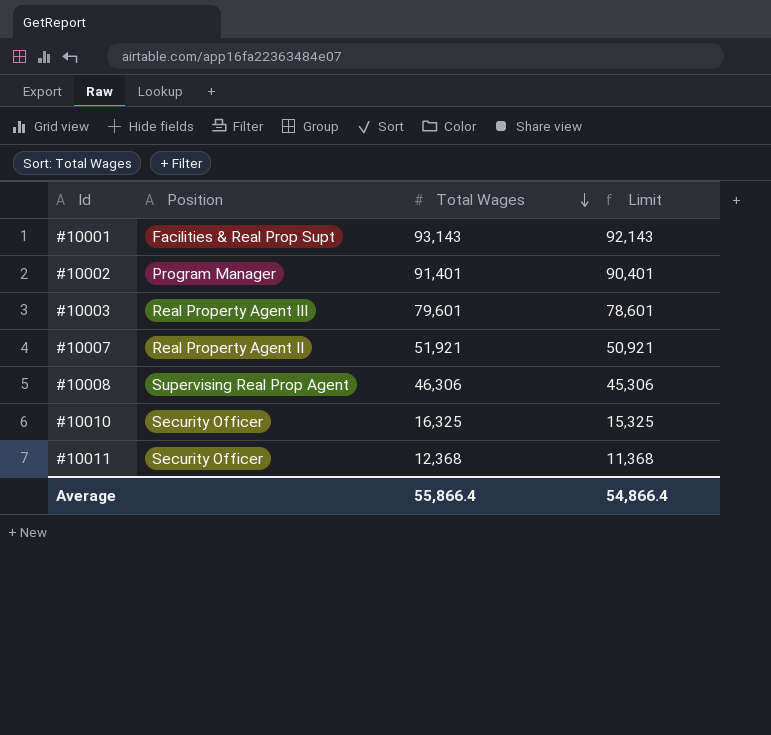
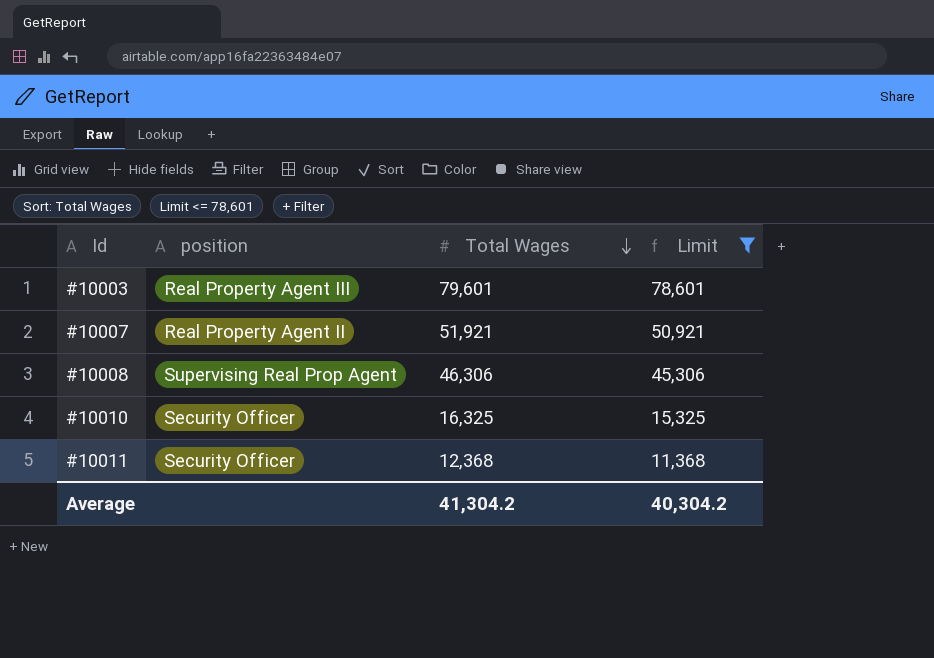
filter: none -> Limit <= 78,601
column name: Position -> position
Average | Total Wages: 55,866.4 -> 41,304.2
Average | Limit: 54,866.4 -> 40,304.2

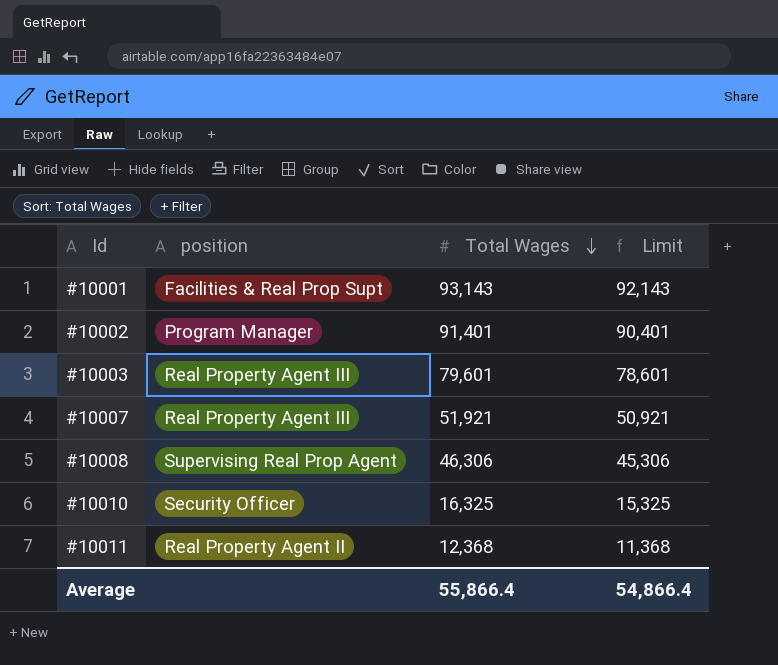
filter: Limit <= 78,601 -> none
#10007 | position: Real Property Agent II -> Real Property Agent III
#10011 | position: Security Officer -> Real Property Agent II
Average | Total Wages: 41,304.2 -> 55,866.4
Average | Limit: 40,304.2 -> 54,866.4

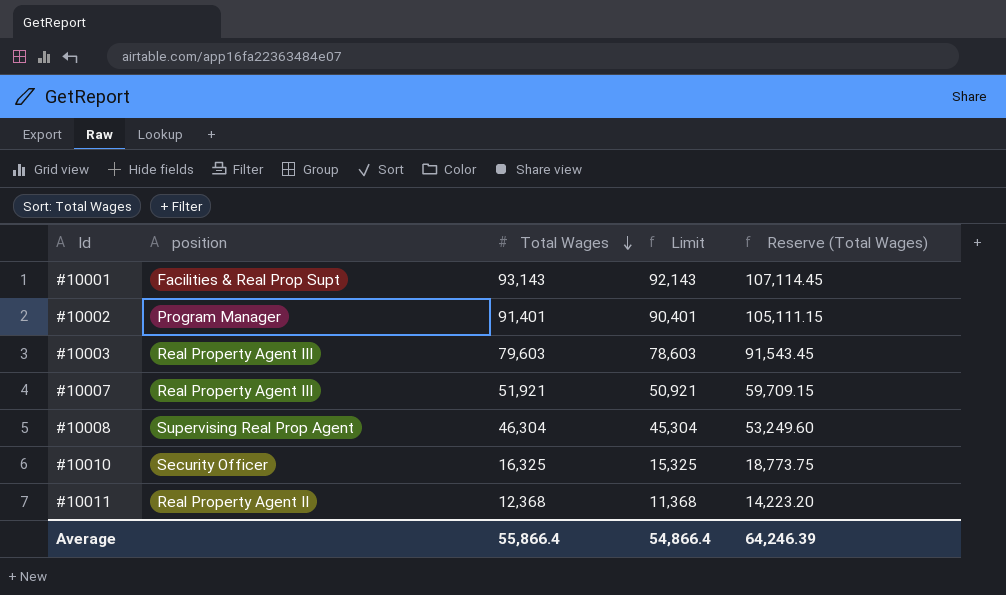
column Reserve (Total Wages) | formula: none -> [Total Wages] * 1.15
#10003 | Total Wages: 79,601 -> 79,603
#10003 | Limit: 78,601 -> 78,603
#10008 | Total Wages: 46,306 -> 46,304
#10008 | Limit: 45,306 -> 45,304

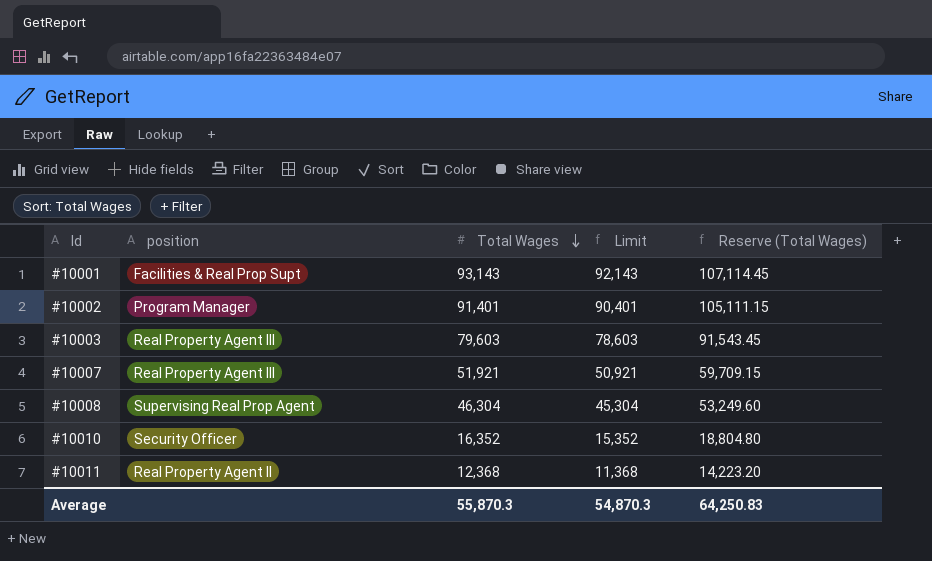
#10010 | Total Wages: 16,325 -> 16,352
#10010 | Limit: 15,325 -> 15,352
#10010 | Reserve (Total Wages): 18,773.75 -> 18,804.80
Average | Total Wages: 55,866.4 -> 55,870.3
Average | Limit: 54,866.4 -> 54,870.3
Average | Reserve (Total Wages): 64,246.39 -> 64,250.83

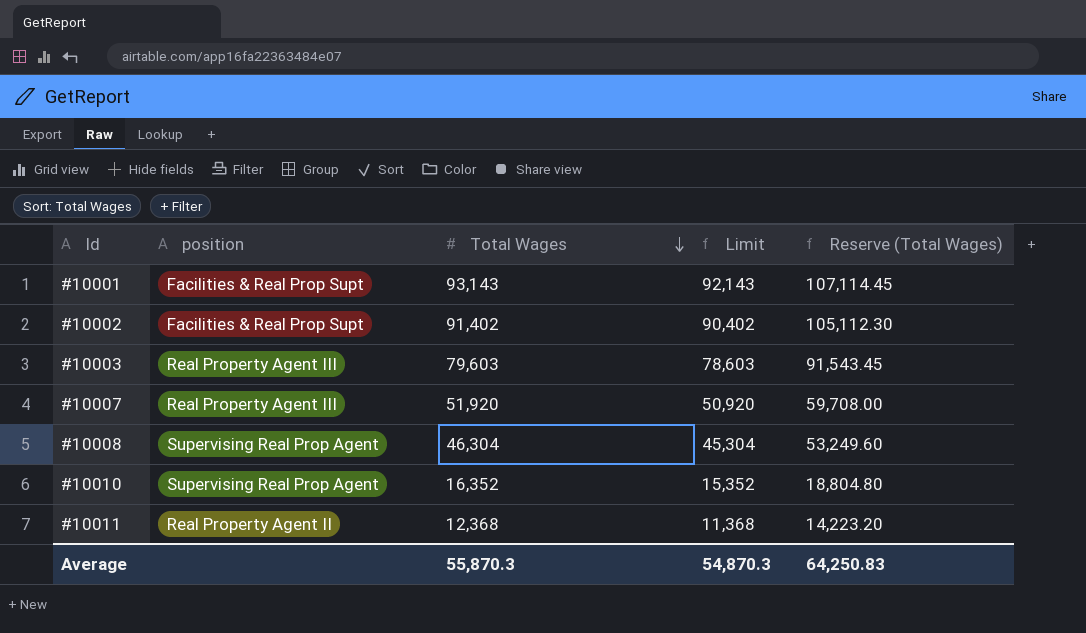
#10002 | position: Program Manager -> Facilities & Real Prop Supt
#10002 | Total Wages: 91,401 -> 91,402
#10002 | Limit: 90,401 -> 90,402
#10002 | Reserve (Total Wages): 105,111.15 -> 105,112.30
#10007 | Total Wages: 51,921 -> 51,920
#10007 | Limit: 50,921 -> 50,920
#10007 | Reserve (Total Wages): 59,709.15 -> 59,708.00
#10010 | position: Security Officer -> Supervising Real Prop Agent

